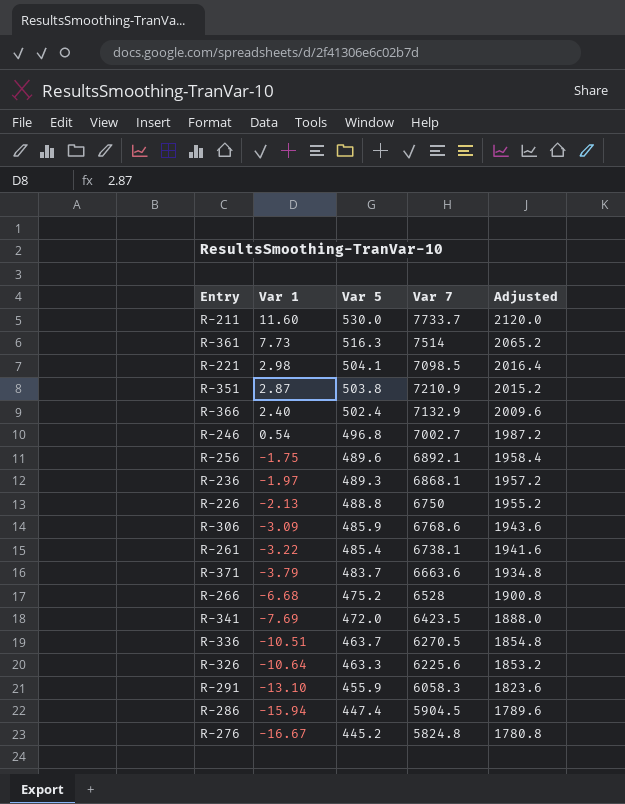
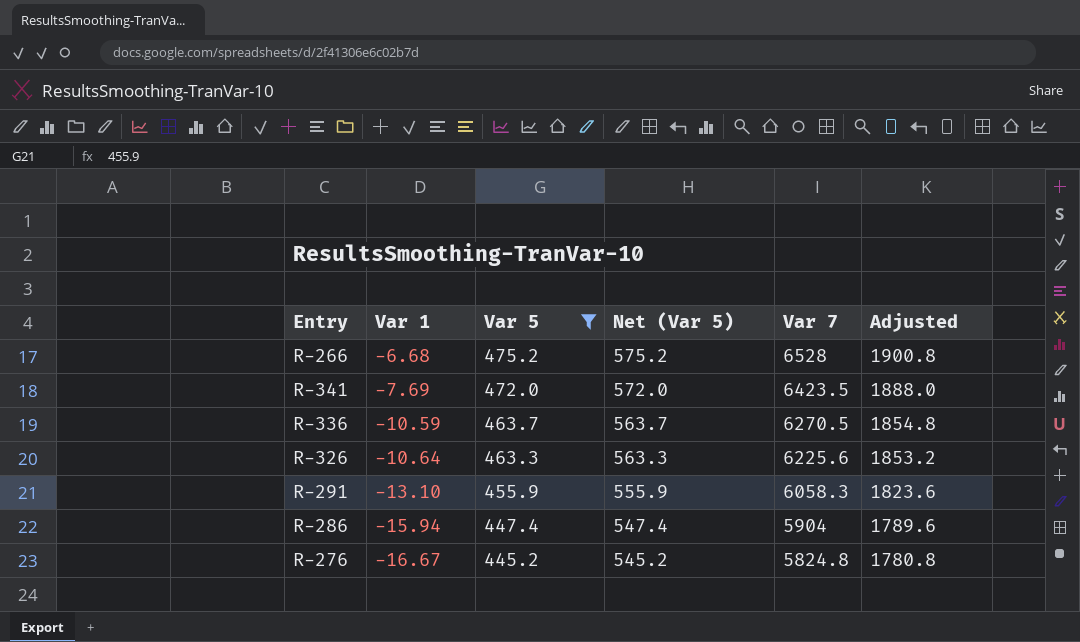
filter: none -> Var 5 <= 475.2
column Net (Var 5) | formula: none -> [Var 5] + 100
R-336 | Var 1: -10.51 -> -10.59
R-286 | Var 7: 5904.5 -> 5904

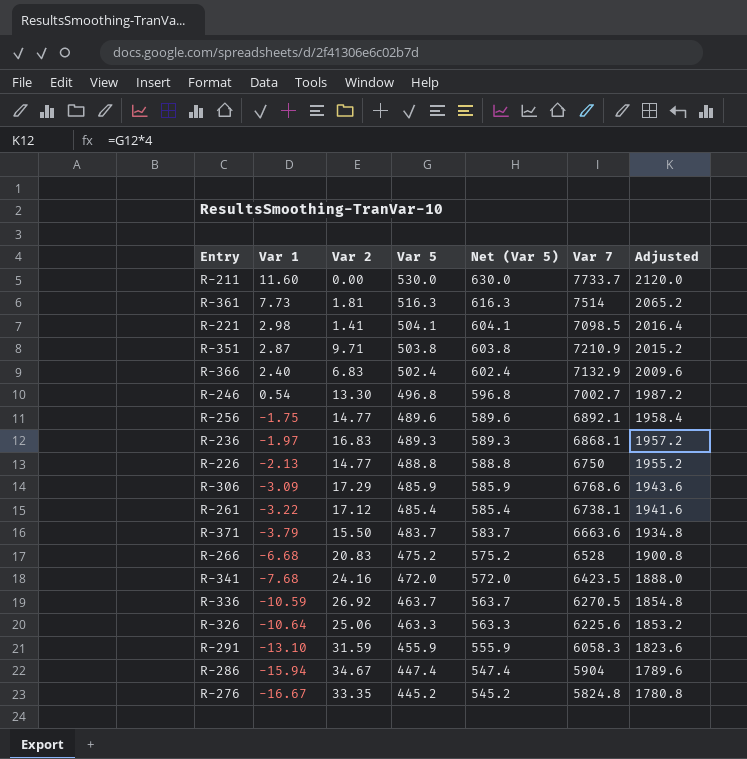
filter: Var 5 <= 475.2 -> none
column Var 2 | position: none -> 3
R-341 | Var 1: -7.69 -> -7.68

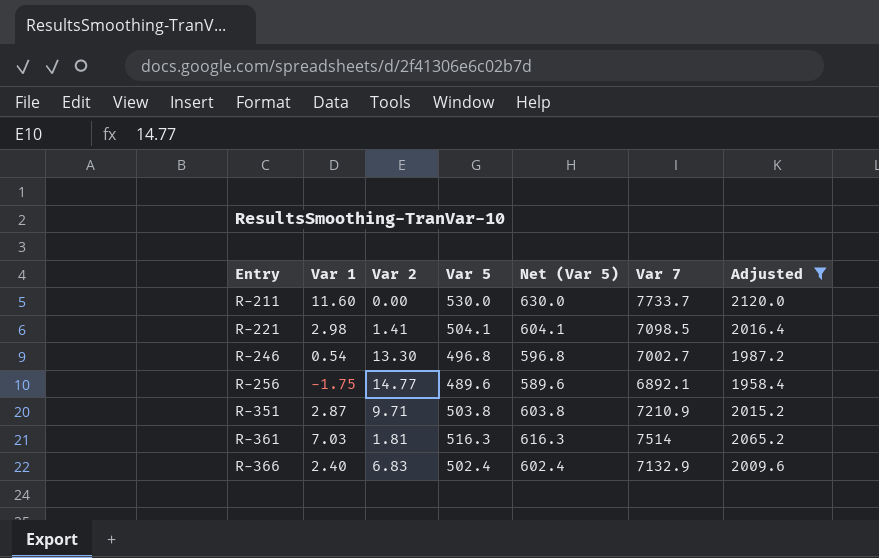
filter: none -> Adjusted >= 1958.4
row order: Var 1 descending -> Entry ascending
R-361 | Var 1: 7.73 -> 7.03

